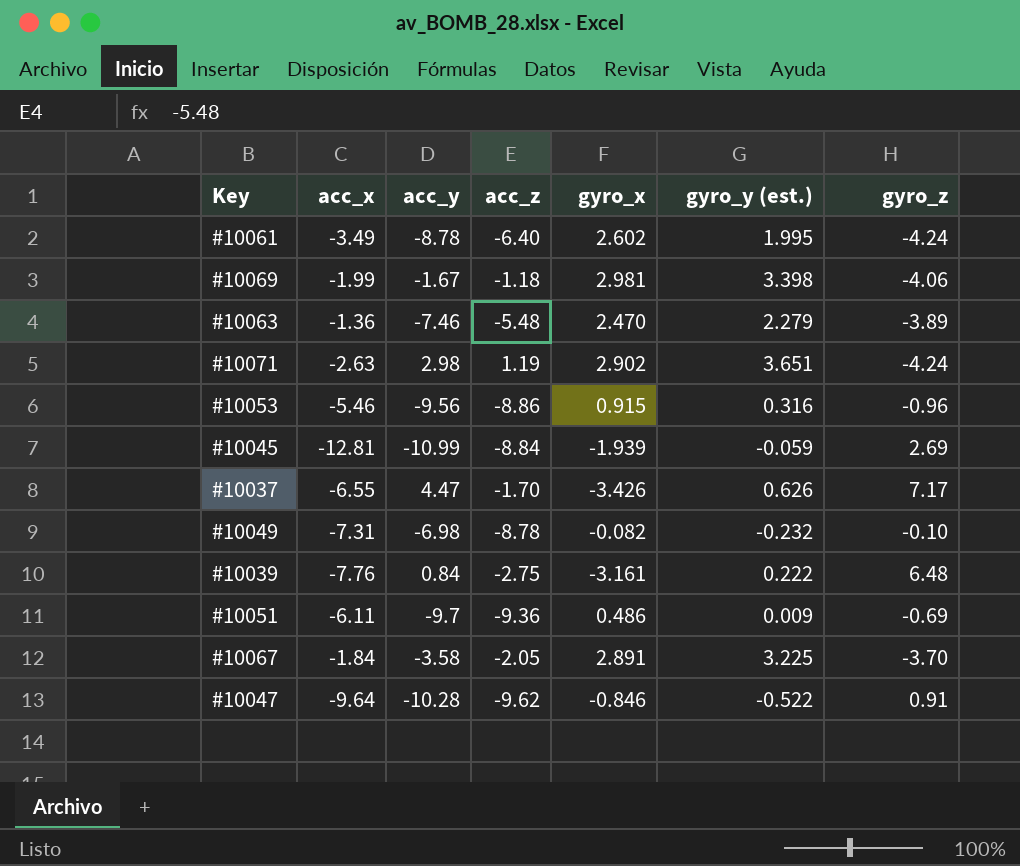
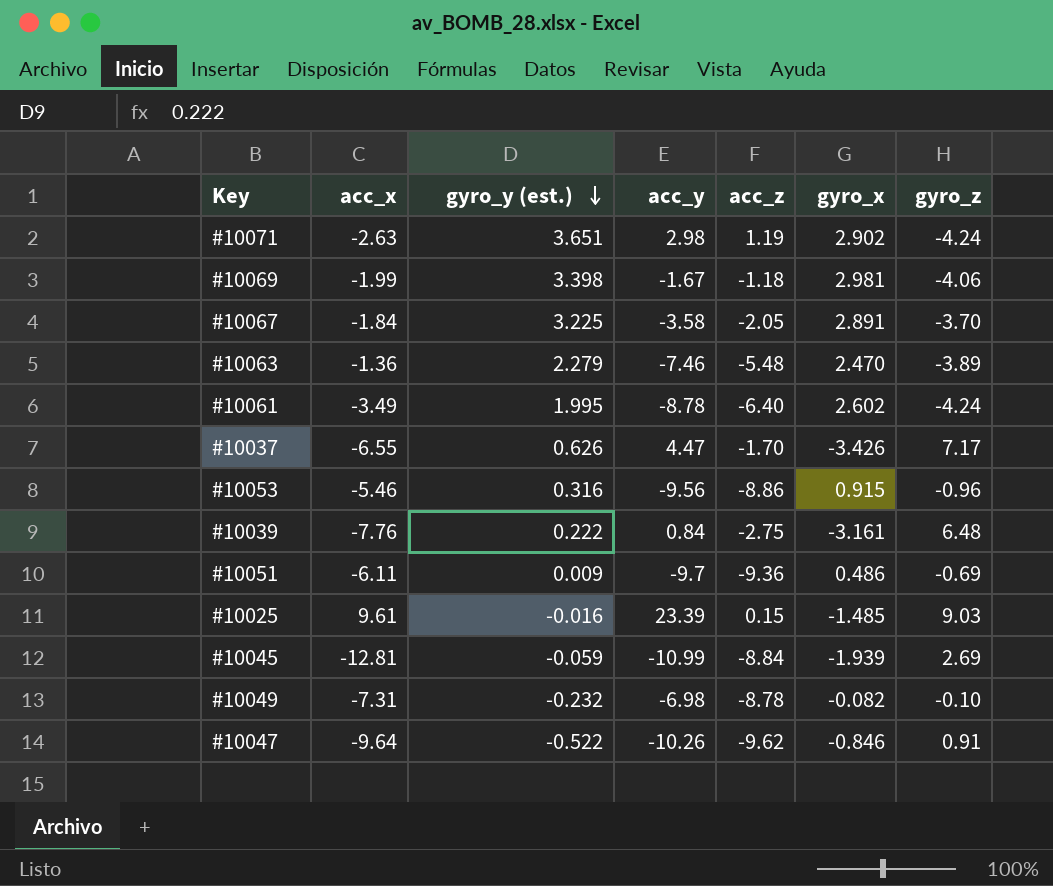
row order: none -> gyro_y (est.) descending
column gyro_y (est.) | position: 6 -> 3
row #10025: none -> 9.61 | -0.016 | 23.39 | 0.15 | -1.485 | 9.03
#10047 | acc_y: -10.28 -> -10.26

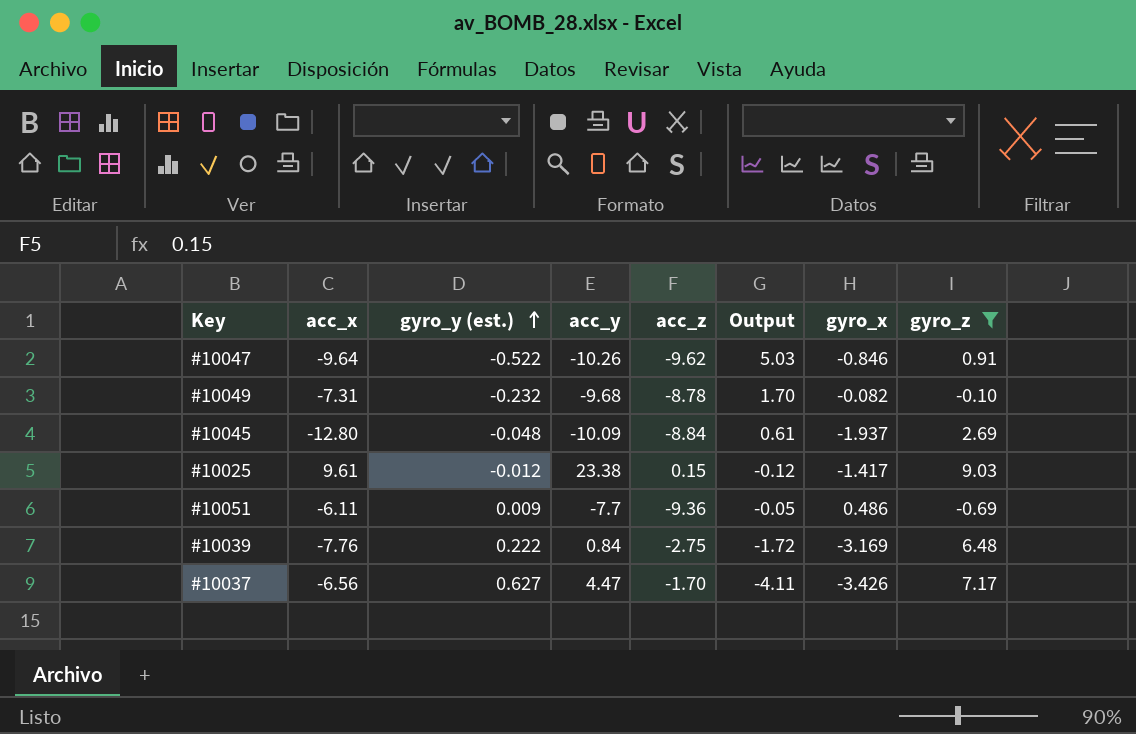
filter: none -> gyro_z >= -0.69
row order: gyro_y (est.) descending -> gyro_y (est.) ascending
column Output | formula: none -> [acc_x] * [gyro_y (est.)]
#10049 | acc_y: -6.98 -> -9.68
#10045 | acc_x: -12.81 -> -12.80
#10045 | gyro_y (est.): -0.059 -> -0.048
#10045 | acc_y: -10.99 -> -10.09
#10045 | gyro_x: -1.939 -> -1.937
#10025 | gyro_y (est.): -0.016 -> -0.012
#10025 | acc_y: 23.39 -> 23.38
#10025 | gyro_x: -1.485 -> -1.417
#10051 | acc_y: -9.7 -> -7.7
#10039 | gyro_x: -3.161 -> -3.169
#10037 | acc_x: -6.55 -> -6.56
#10037 | gyro_y (est.): 0.626 -> 0.627

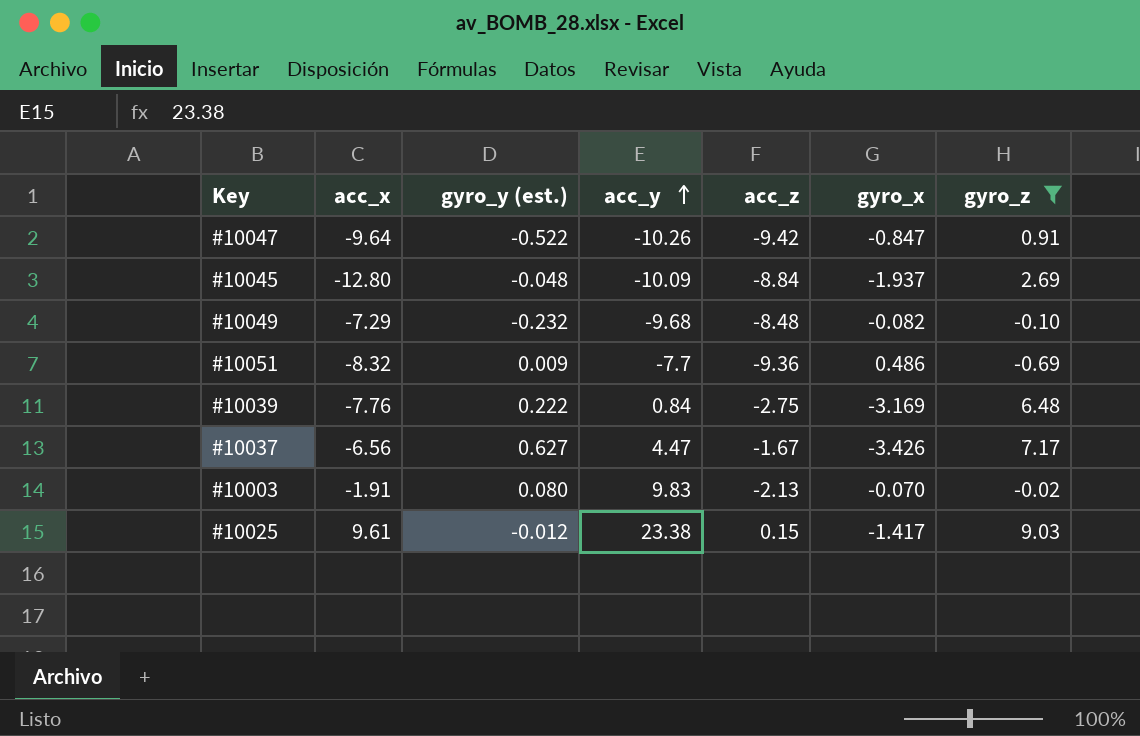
row order: gyro_y (est.) ascending -> acc_y ascending
column Output | formula: [acc_x] * [gyro_y (est.)] -> none
#10047 | acc_z: -9.62 -> -9.42
#10047 | gyro_x: -0.846 -> -0.847
#10049 | acc_x: -7.31 -> -7.29
#10049 | acc_z: -8.78 -> -8.48
#10051 | acc_x: -6.11 -> -8.32
#10037 | acc_z: -1.70 -> -1.67
row #10003: none -> -1.91 | 0.080 | 9.83 | -2.13 | -0.070 | -0.02

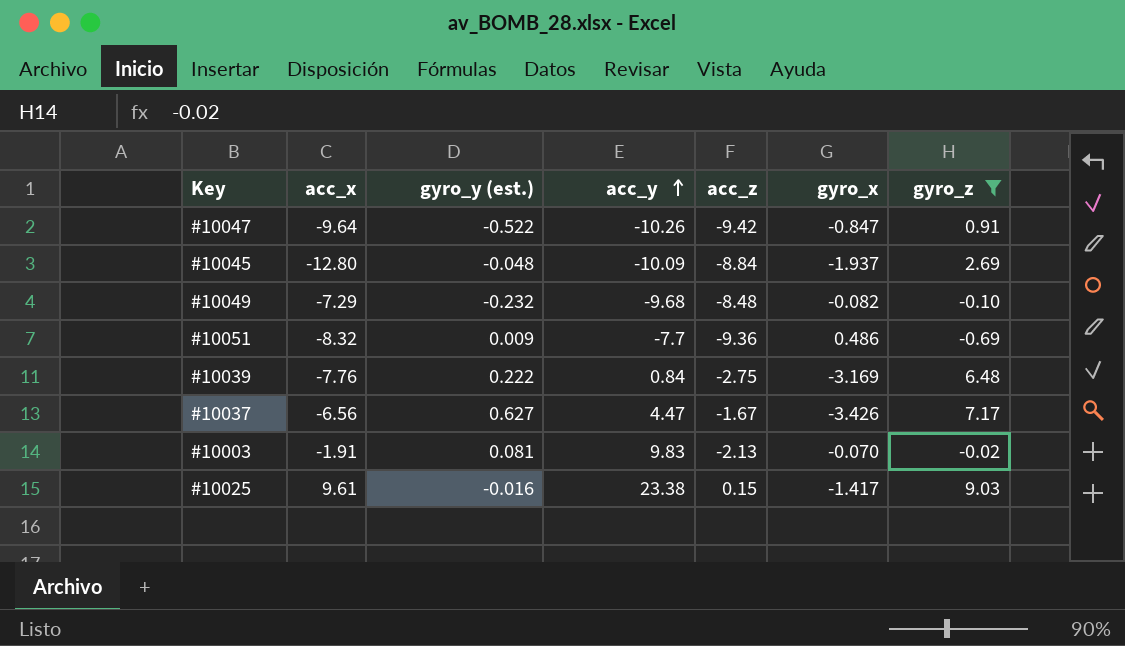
#10003 | gyro_y (est.): 0.080 -> 0.081
#10025 | gyro_y (est.): -0.012 -> -0.016

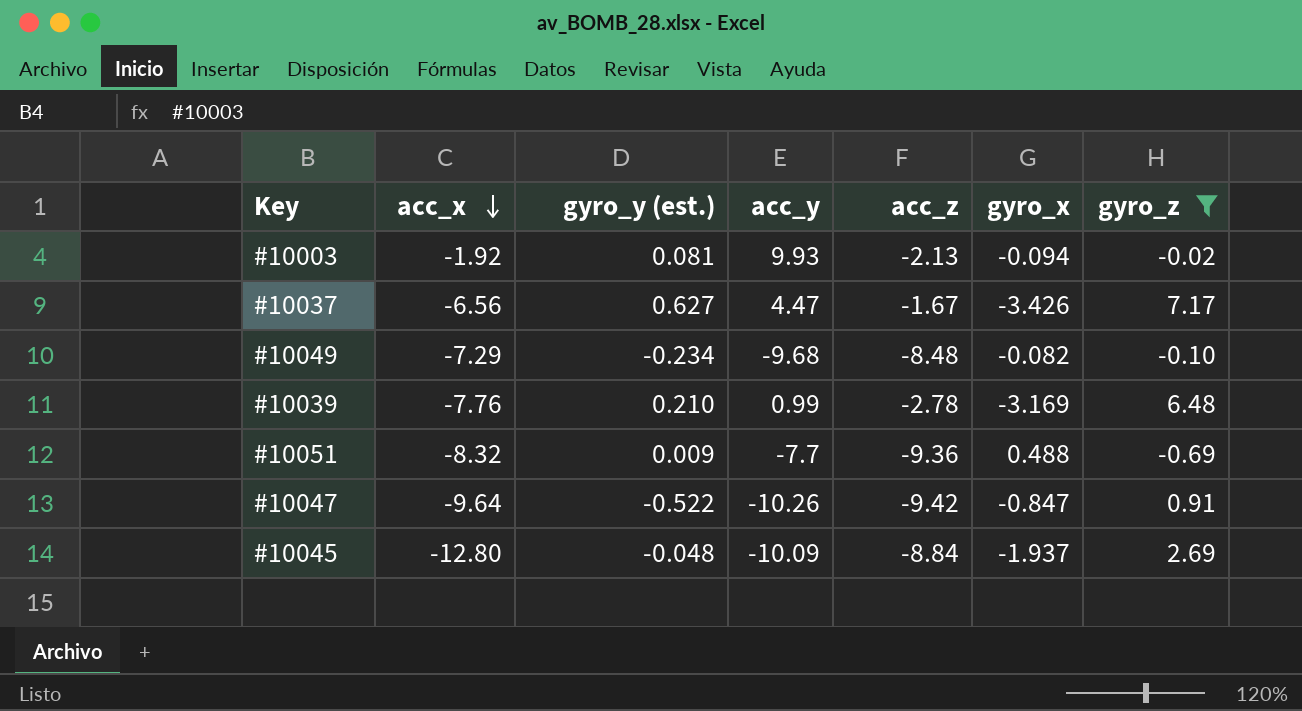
row order: acc_y ascending -> acc_x descending
row #10025: 9.61 | -0.016 | 23.38 | 0.15 | -1.417 | 9.03 -> none
#10003 | acc_x: -1.91 -> -1.92
#10003 | acc_y: 9.83 -> 9.93
#10003 | gyro_x: -0.070 -> -0.094
#10049 | gyro_y (est.): -0.232 -> -0.234
#10039 | gyro_y (est.): 0.222 -> 0.210
#10039 | acc_y: 0.84 -> 0.99
#10039 | acc_z: -2.75 -> -2.78
#10051 | gyro_x: 0.486 -> 0.488

